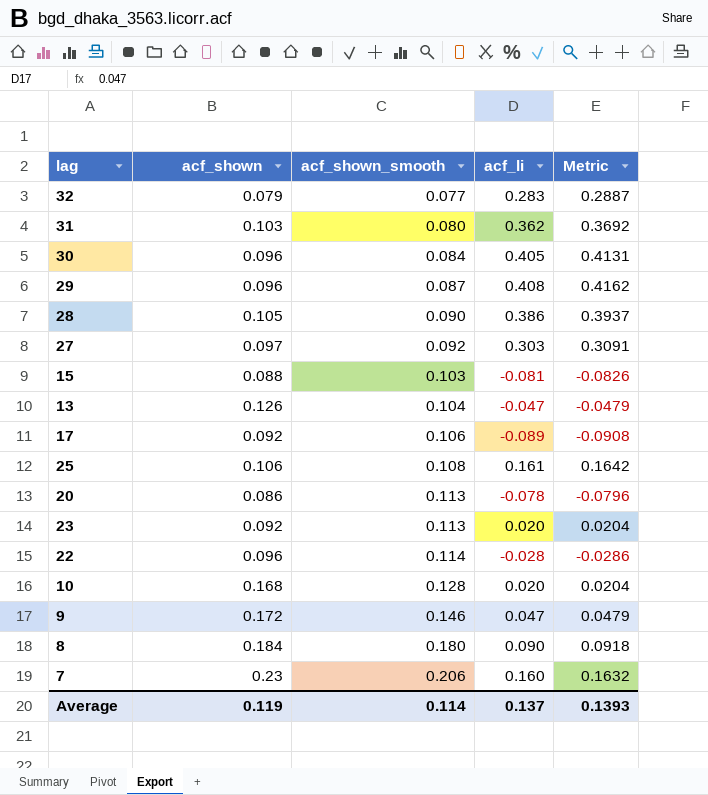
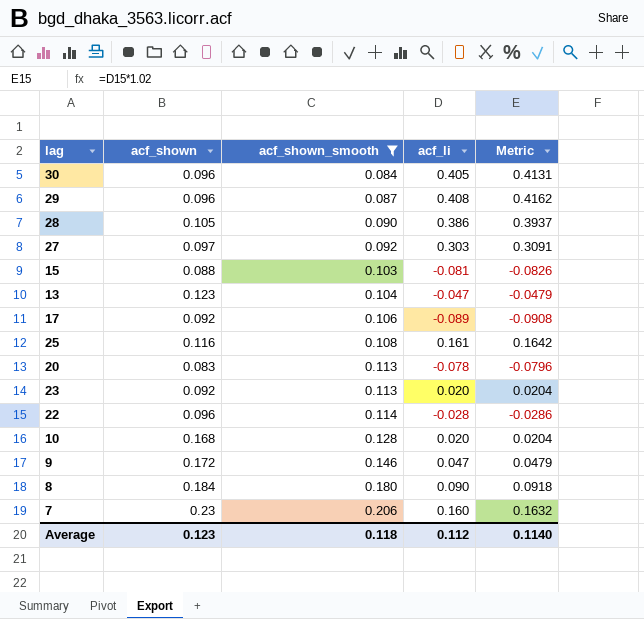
filter: none -> acf_shown_smooth >= 0.084
13 | acf_shown: 0.126 -> 0.123
25 | acf_shown: 0.106 -> 0.116
20 | acf_shown: 0.086 -> 0.083
Average | acf_shown: 0.119 -> 0.123
Average | acf_shown_smooth: 0.114 -> 0.118
Average | acf_li: 0.137 -> 0.112
Average | Metric: 0.1393 -> 0.1140

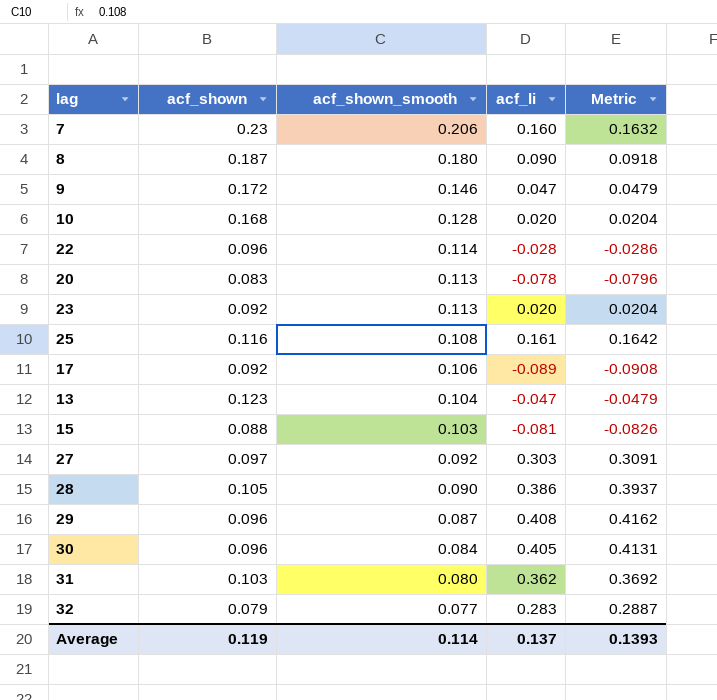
filter: acf_shown_smooth >= 0.084 -> none
row order: acf_shown_smooth ascending -> acf_shown_smooth descending
8 | acf_shown: 0.184 -> 0.187
Average | acf_shown: 0.123 -> 0.119
Average | acf_shown_smooth: 0.118 -> 0.114
Average | acf_li: 0.112 -> 0.137
Average | Metric: 0.1140 -> 0.1393

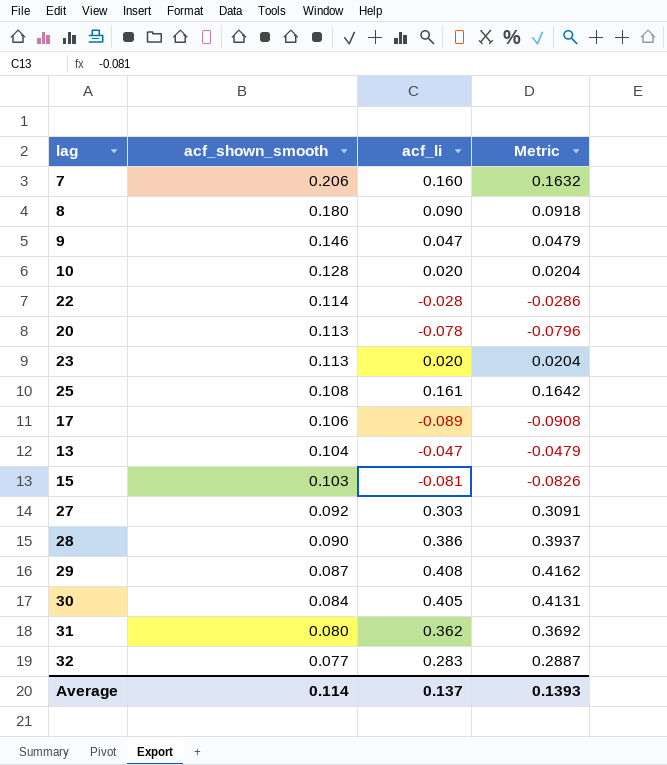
column acf_shown | position: 2 -> none

